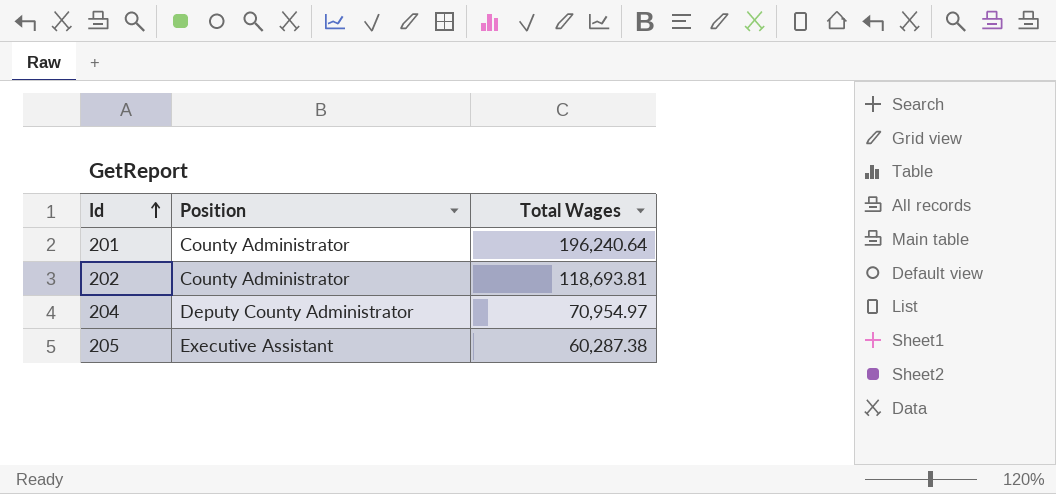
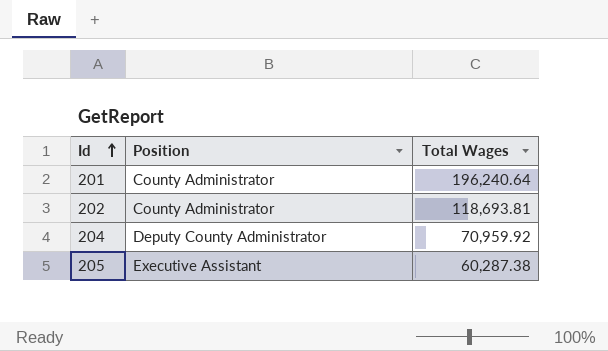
204 | Total Wages: 70,954.97 -> 70,959.92

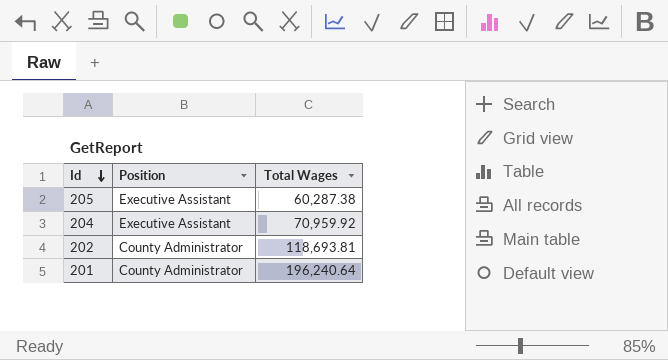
row order: Id ascending -> Id descending
204 | Position: Deputy County Administrator -> Executive Assistant

